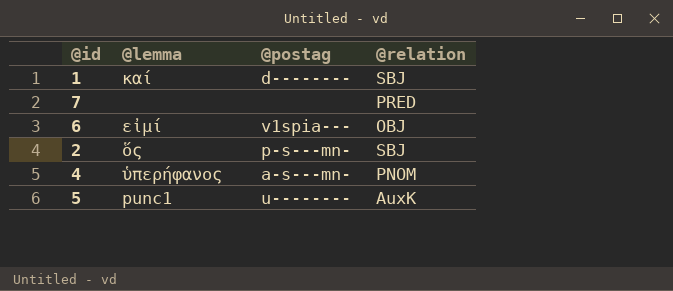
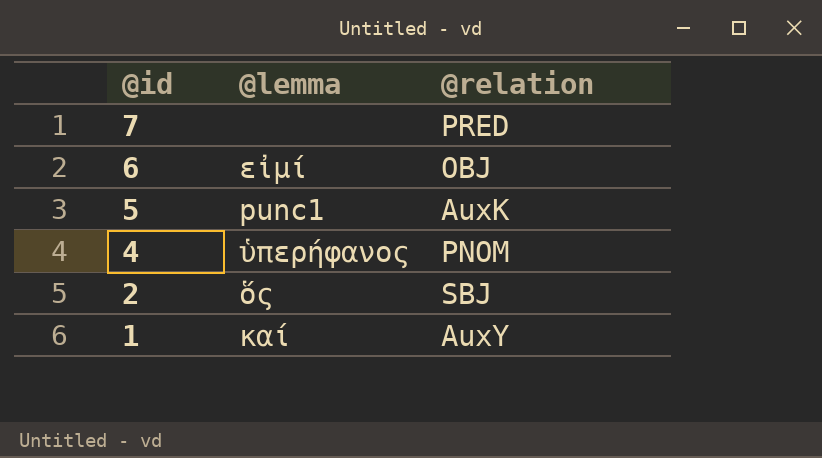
row order: none -> @id descending
column @postag | position: 3 -> none
1 | @relation: SBJ -> AuxY

